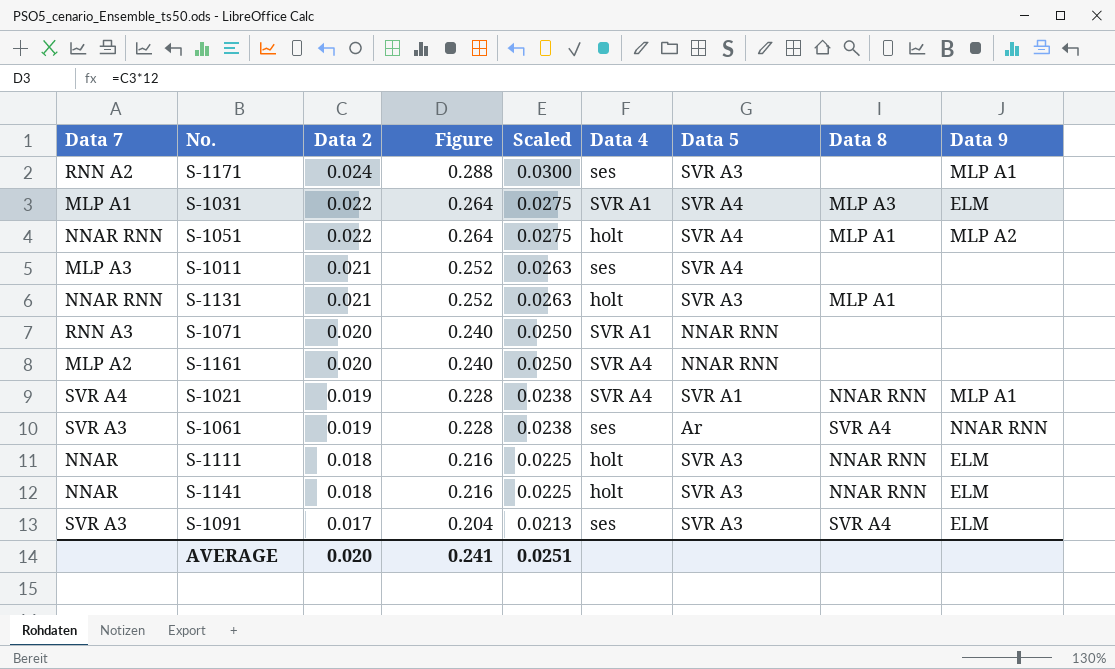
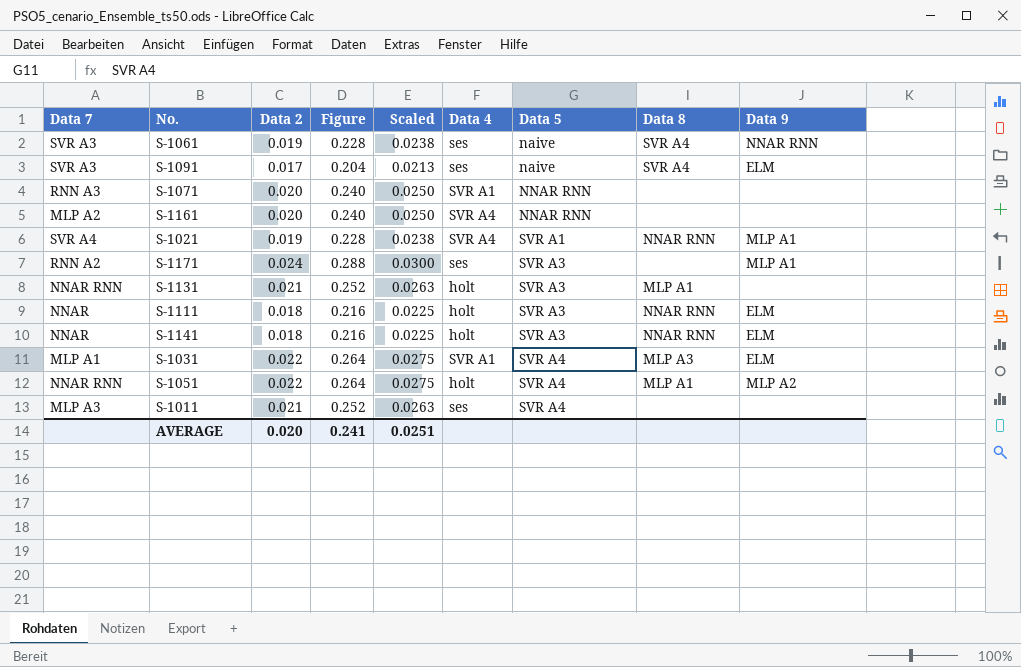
row order: Data 2 descending -> Data 5 ascending
S-1061 | Data 5: Ar -> naive
S-1091 | Data 5: SVR A3 -> naive

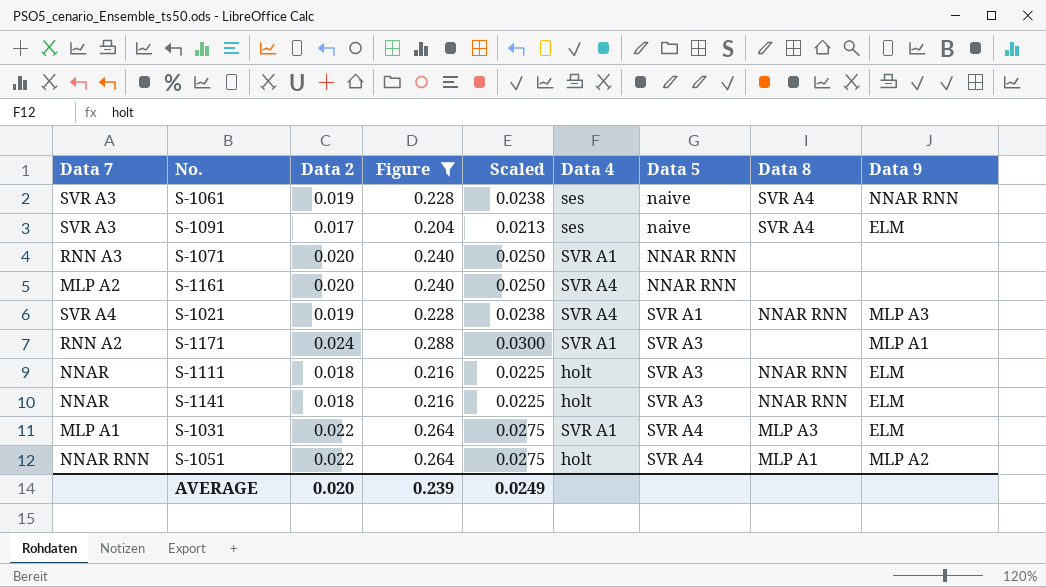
filter: none -> Figure != 0.252
S-1021 | Data 9: MLP A1 -> MLP A3
S-1171 | Data 4: ses -> SVR A1
AVERAGE | Figure: 0.241 -> 0.239
AVERAGE | Scaled: 0.0251 -> 0.0249

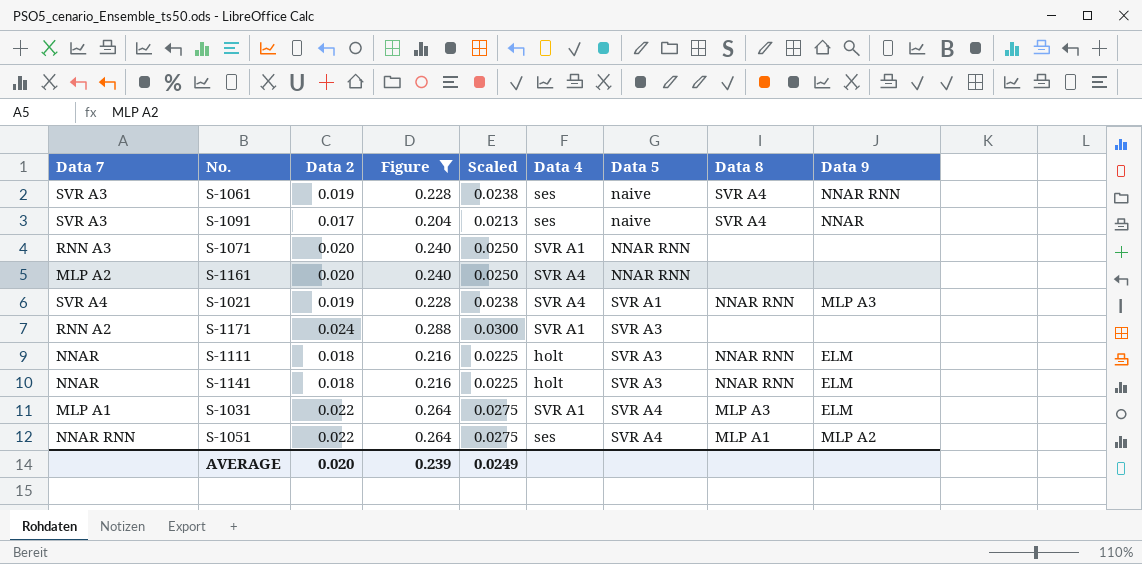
S-1091 | Data 9: ELM -> NNAR
S-1171 | Data 9: MLP A1 -> none
S-1051 | Data 4: holt -> ses

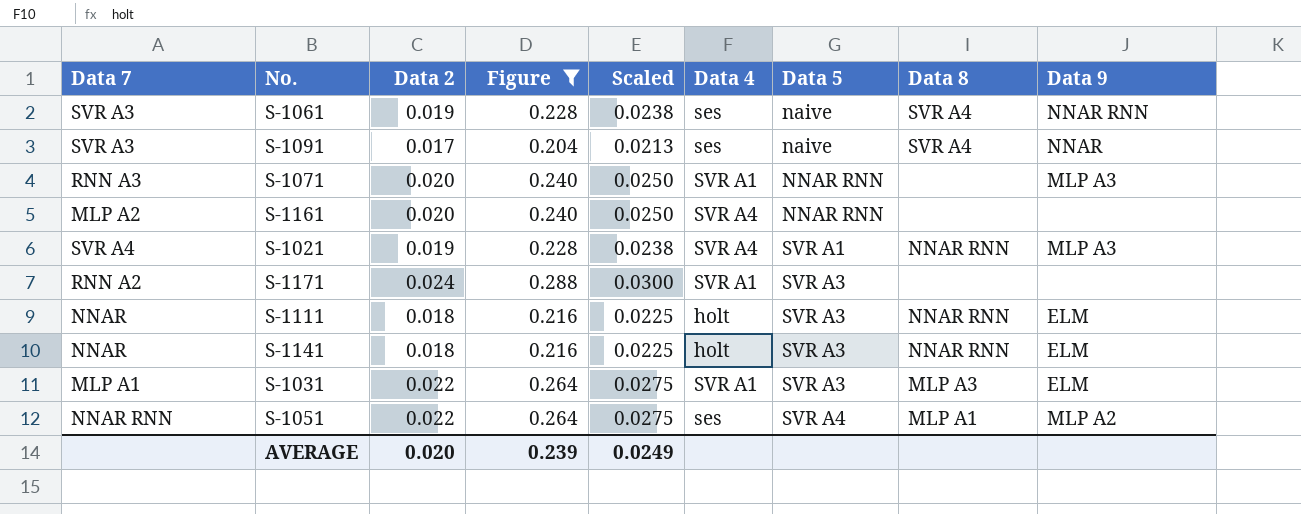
S-1071 | Data 9: none -> MLP A3
S-1031 | Data 5: SVR A4 -> SVR A3

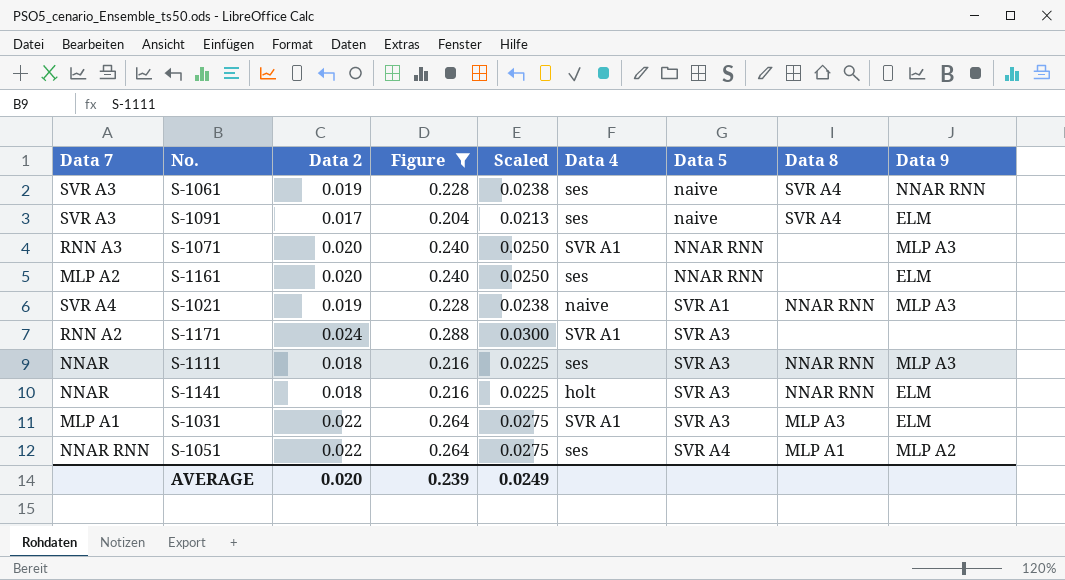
S-1091 | Data 9: NNAR -> ELM
S-1161 | Data 4: SVR A4 -> ses
S-1161 | Data 9: none -> ELM
S-1021 | Data 4: SVR A4 -> naive
S-1111 | Data 4: holt -> ses
S-1111 | Data 9: ELM -> MLP A3

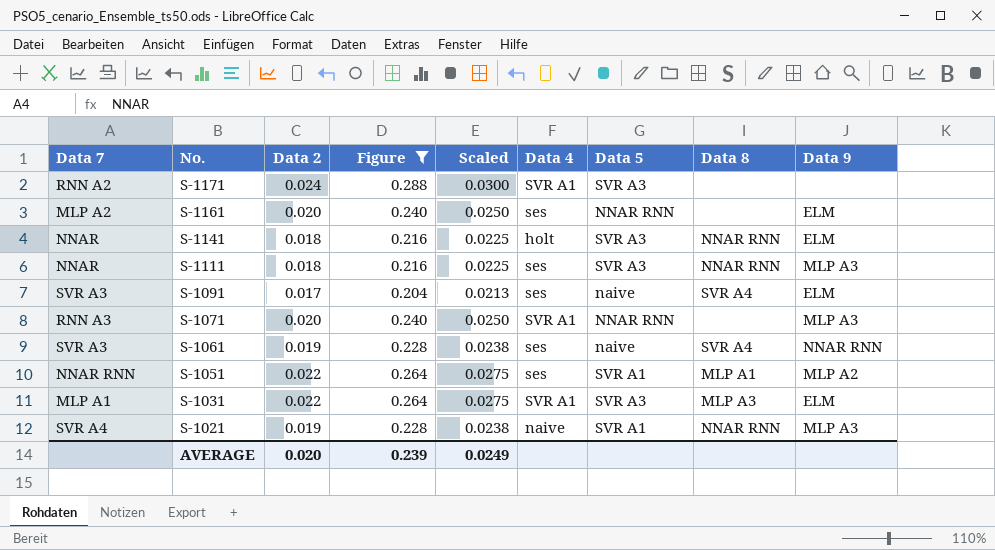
row order: Data 5 ascending -> No. descending
S-1051 | Data 5: SVR A4 -> SVR A1

